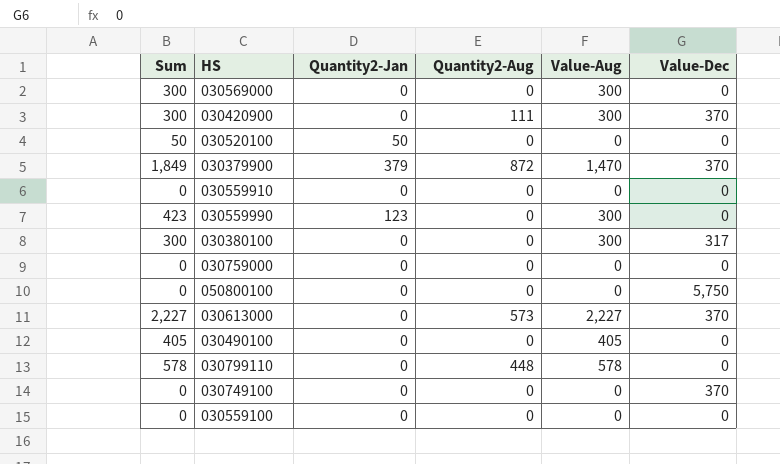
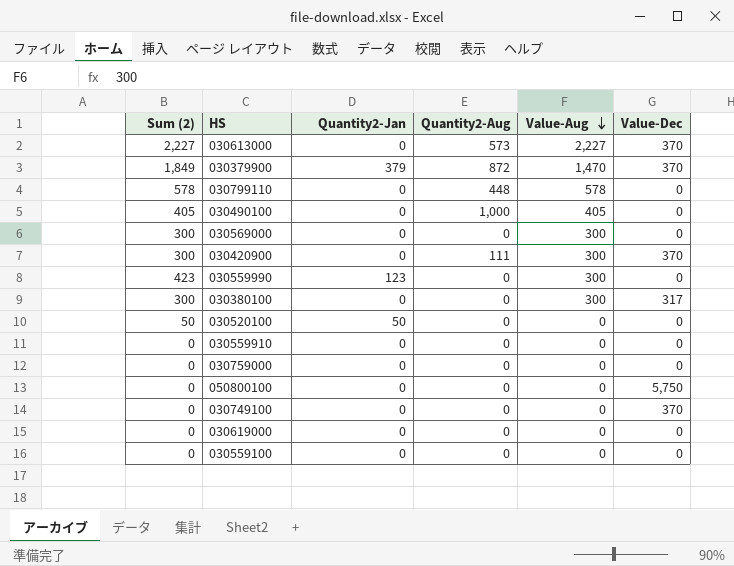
row order: none -> Value-Aug descending
column name: Sum -> Sum (2)
030490100 | Quantity2-Aug: 0 -> 1,000
row 030619000: none -> 0 | 0 | 0 | 0 | 0

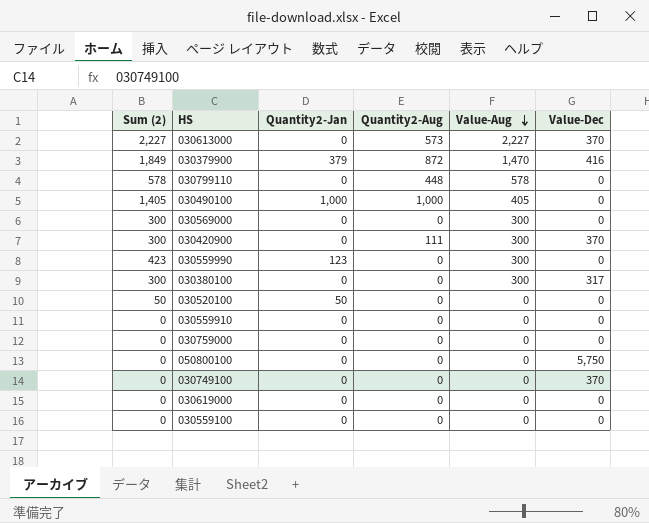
030379900 | Value-Dec: 370 -> 416
030490100 | Sum (2): 405 -> 1,405
030490100 | Quantity2-Jan: 0 -> 1,000

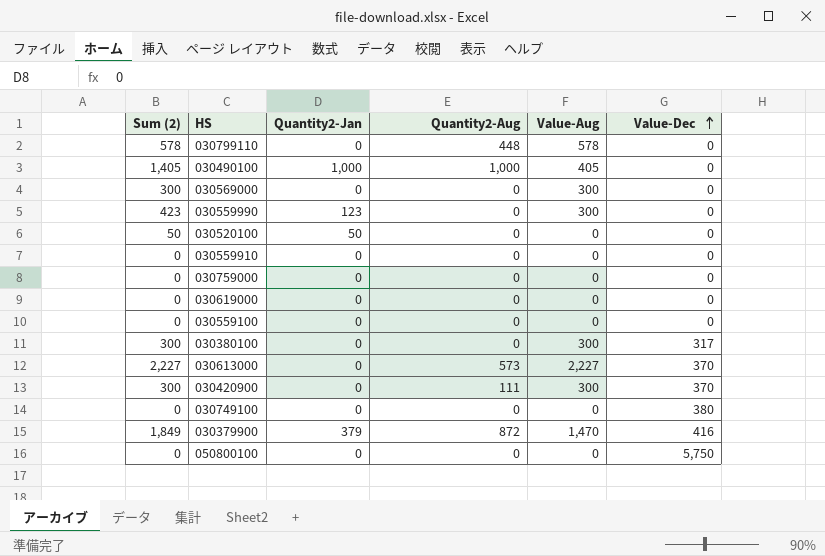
row order: Value-Aug descending -> Value-Dec ascending
030749100 | Value-Dec: 370 -> 380

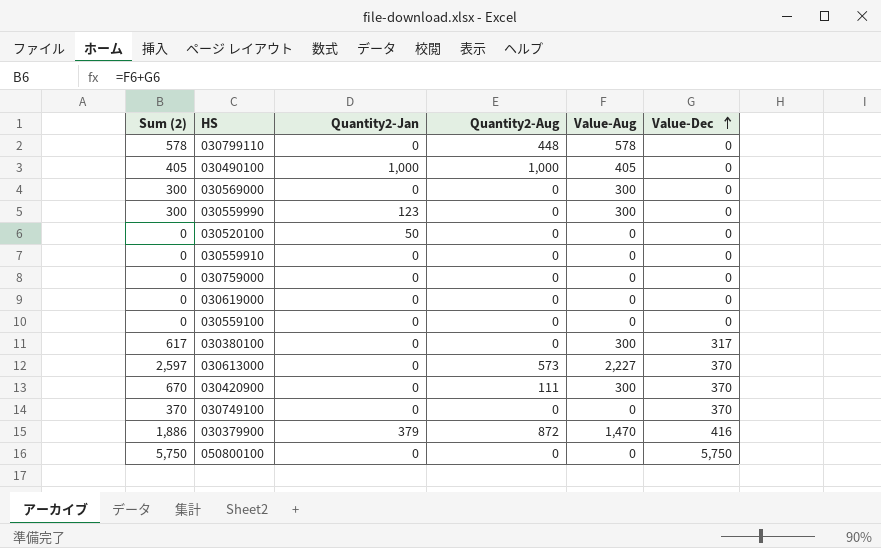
column Sum (2) | formula: [Quantity2-Jan] + [Value-Aug] -> [Value-Aug] + [Value-Dec]
030749100 | Value-Dec: 380 -> 370

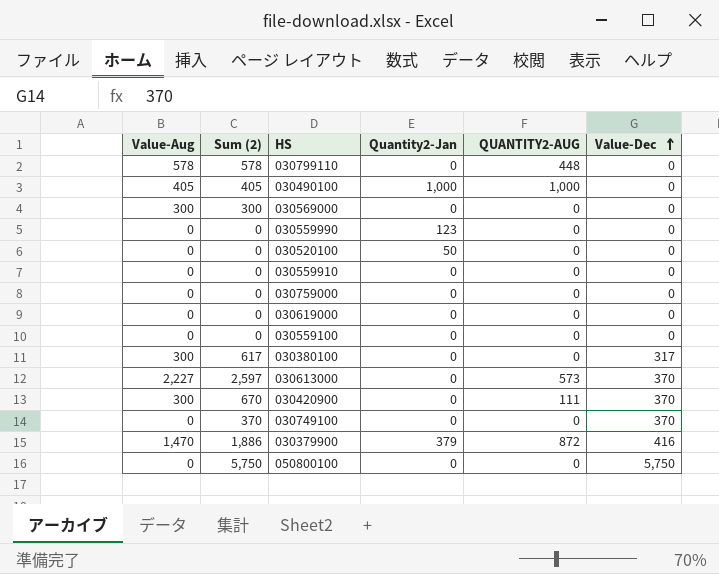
column Value-Aug | position: 5 -> 1
column name: Quantity2-Aug -> QUANTITY2-AUG
030559990 | Value-Aug: 300 -> 0
030559990 | Sum (2): 300 -> 0

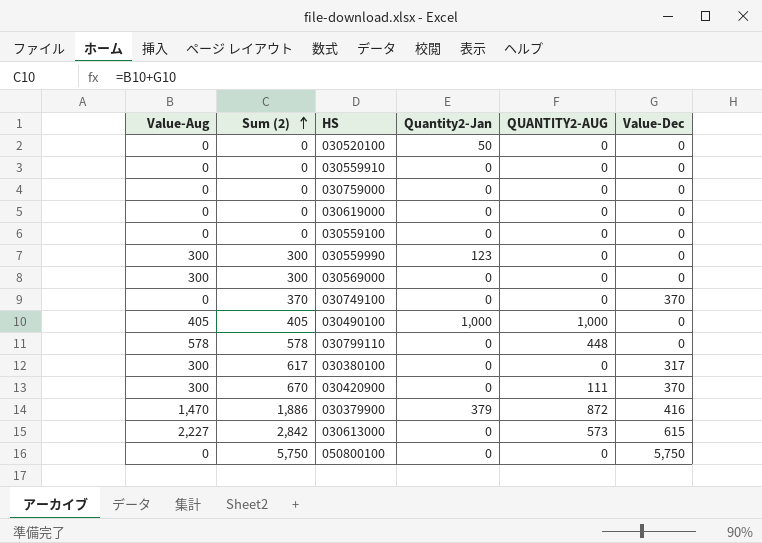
row order: Value-Dec ascending -> Sum (2) ascending
030559990 | Value-Aug: 0 -> 300
030559990 | Sum (2): 0 -> 300
030613000 | Sum (2): 2,597 -> 2,842
030613000 | Value-Dec: 370 -> 615

